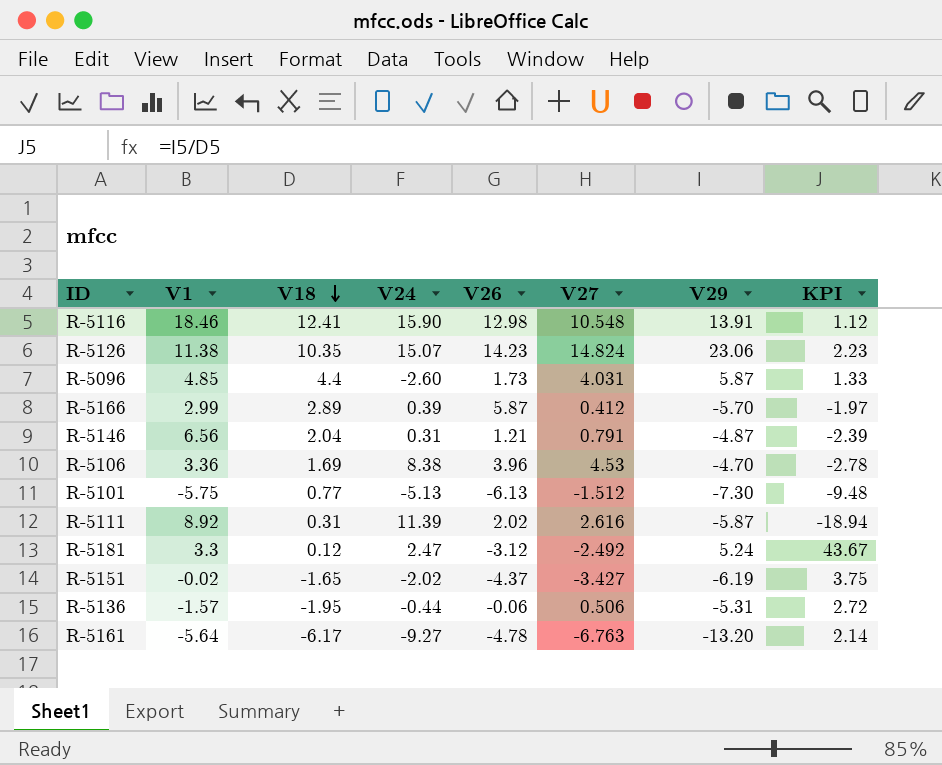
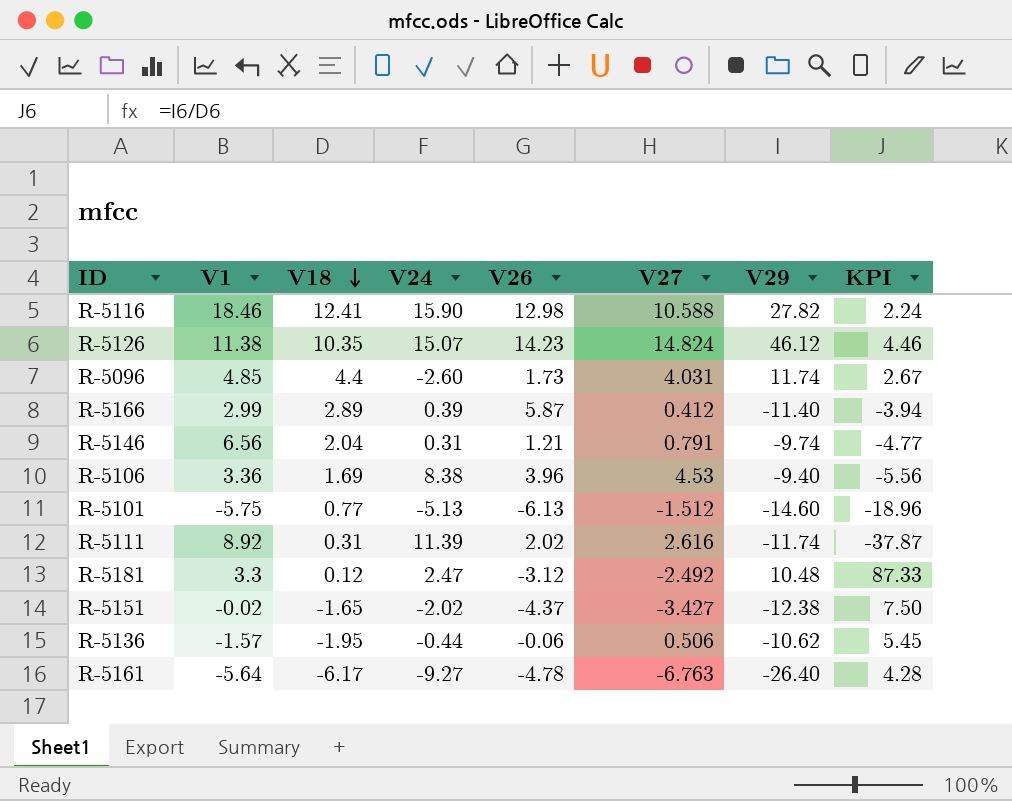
R-5116 | V27: 10.548 -> 10.588
R-5116 | V29: 13.91 -> 27.82
R-5116 | KPI: 1.12 -> 2.24
R-5126 | V29: 23.06 -> 46.12
R-5126 | KPI: 2.23 -> 4.46
R-5096 | V29: 5.87 -> 11.74
R-5096 | KPI: 1.33 -> 2.67
R-5166 | V29: -5.70 -> -11.40
R-5166 | KPI: -1.97 -> -3.94
R-5146 | V29: -4.87 -> -9.74
R-5146 | KPI: -2.39 -> -4.77
R-5106 | V29: -4.70 -> -9.40
R-5106 | KPI: -2.78 -> -5.56
R-5101 | V29: -7.30 -> -14.60
R-5101 | KPI: -9.48 -> -18.96
R-5111 | V29: -5.87 -> -11.74
R-5111 | KPI: -18.94 -> -37.87
R-5181 | V29: 5.24 -> 10.48
R-5181 | KPI: 43.67 -> 87.33
R-5151 | V29: -6.19 -> -12.38
R-5151 | KPI: 3.75 -> 7.50
R-5136 | V29: -5.31 -> -10.62
R-5136 | KPI: 2.72 -> 5.45
R-5161 | V29: -13.20 -> -26.40
R-5161 | KPI: 2.14 -> 4.28

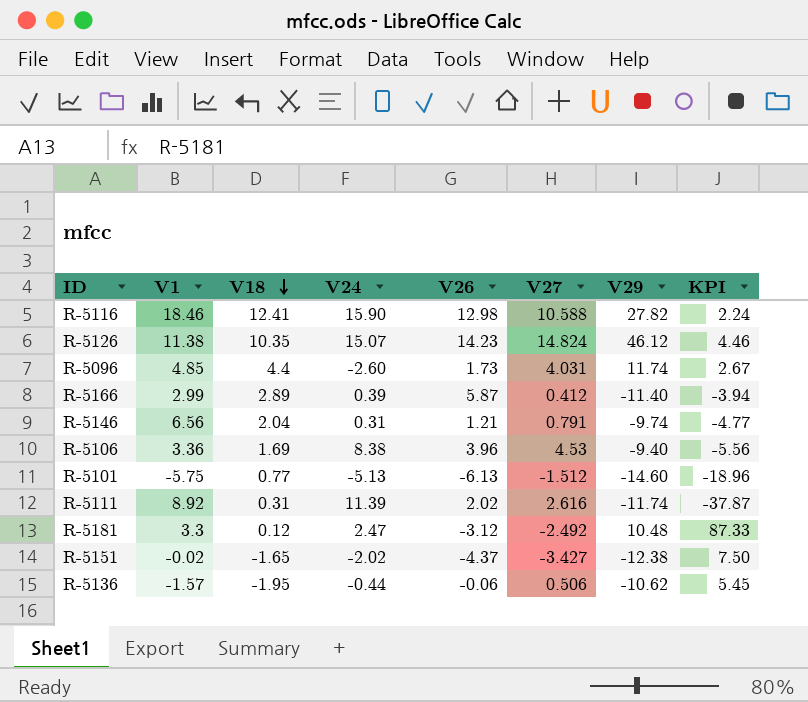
row R-5161: -5.64 | -6.17 | -9.27 | -4.78 | -6.763 | -26.40 | 4.28 -> none

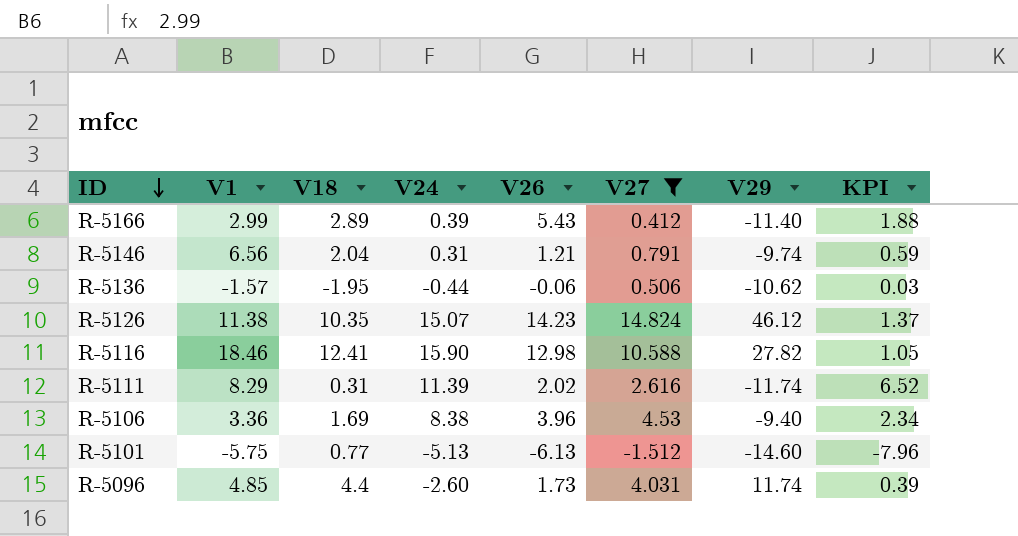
filter: none -> V27 >= -1.512
row order: V18 descending -> ID descending
column KPI | formula: [V29] / [V18] -> [V26] / [V18]
R-5166 | V26: 5.87 -> 5.43
R-5111 | V1: 8.92 -> 8.29

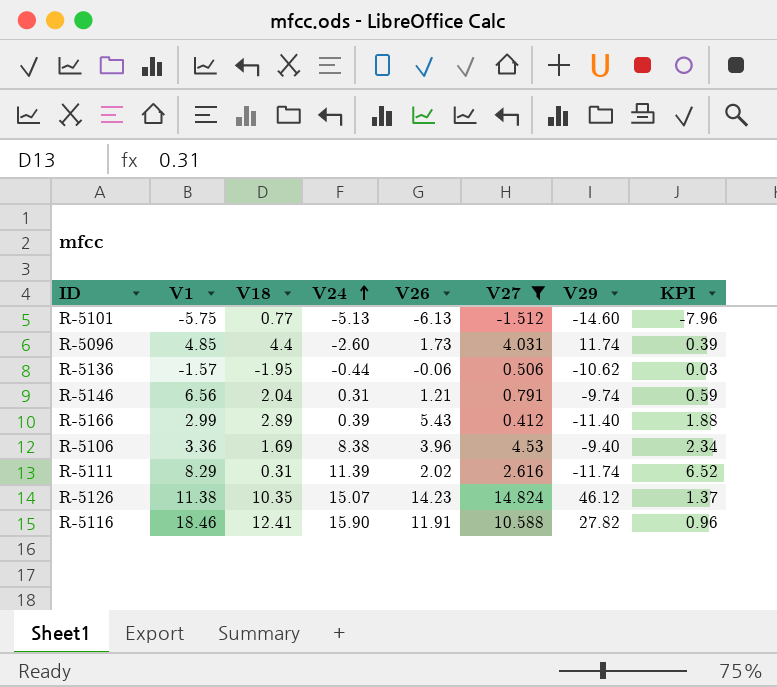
row order: ID descending -> V24 ascending
R-5116 | V26: 12.98 -> 11.91
R-5116 | KPI: 1.05 -> 0.96

